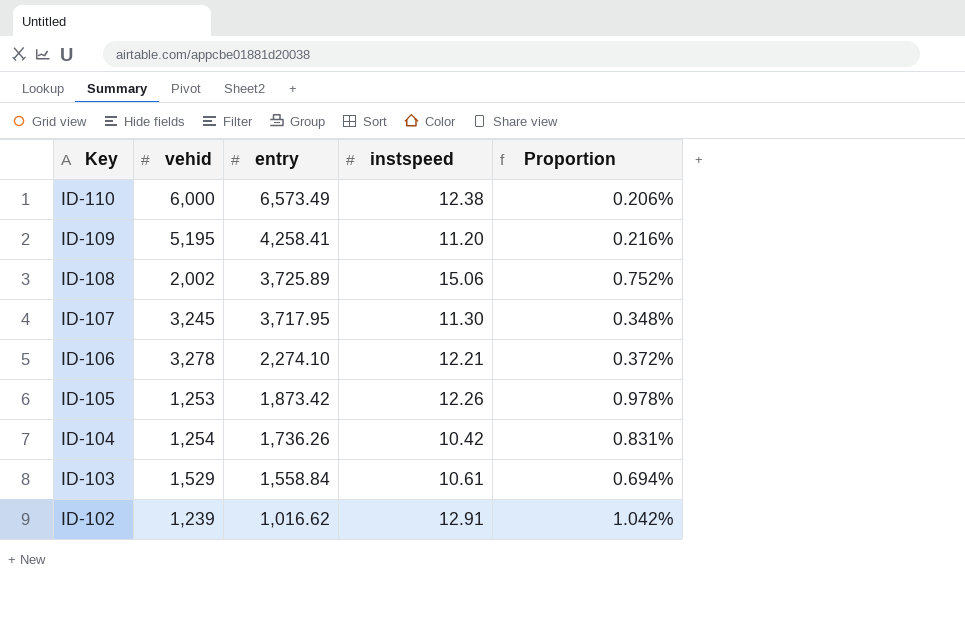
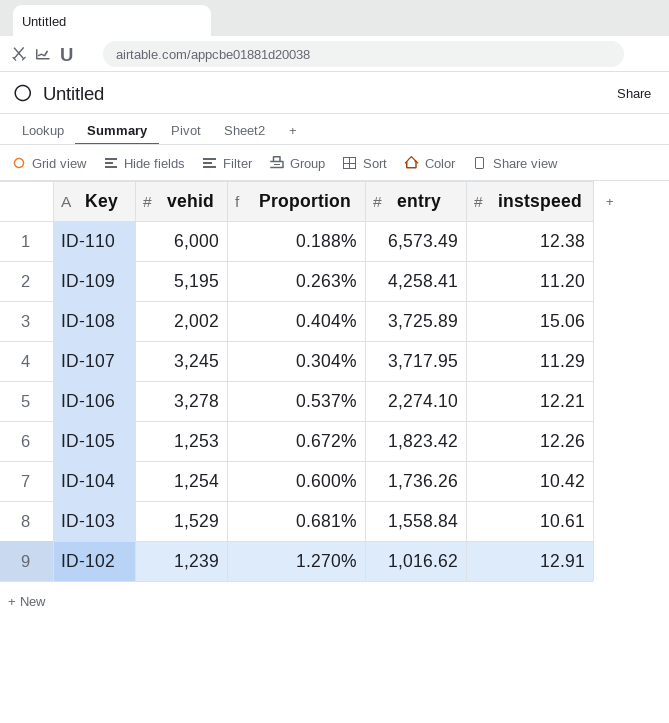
column Proportion | formula: [instspeed] / [vehid] -> [instspeed] / [entry]
column Proportion | position: 5 -> 3
ID-107 | instspeed: 11.30 -> 11.29
ID-105 | entry: 1,873.42 -> 1,823.42

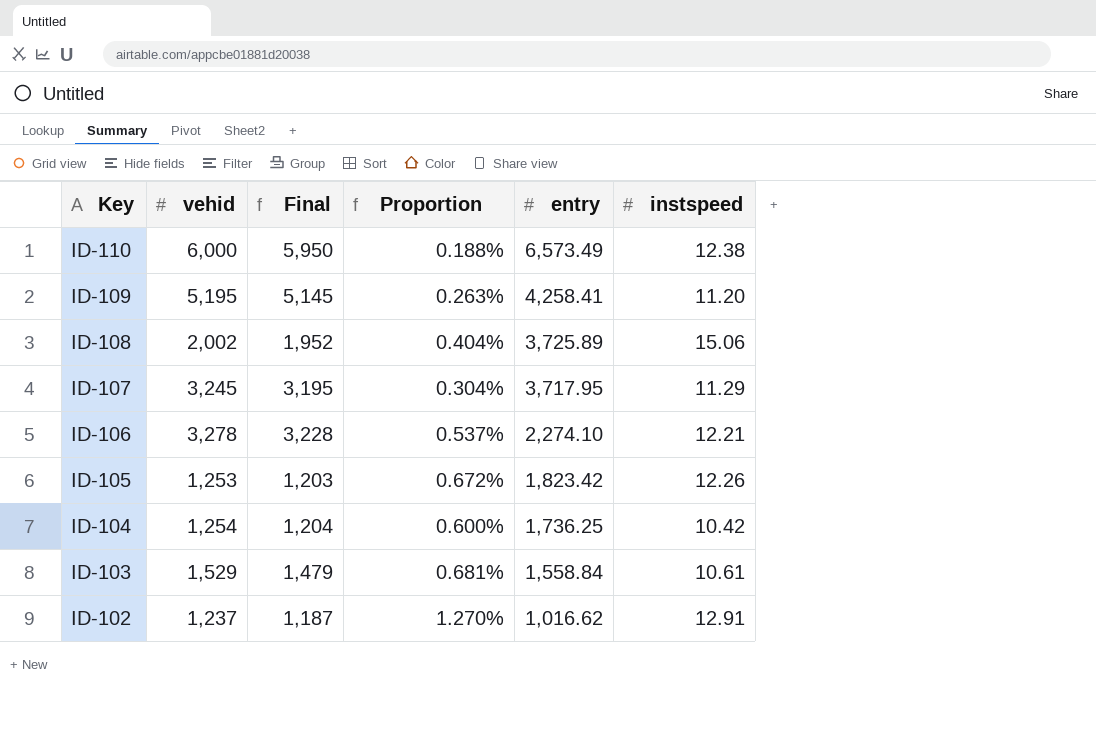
column Final | formula: none -> [vehid] - 50
ID-104 | entry: 1,736.26 -> 1,736.25
ID-102 | vehid: 1,239 -> 1,237

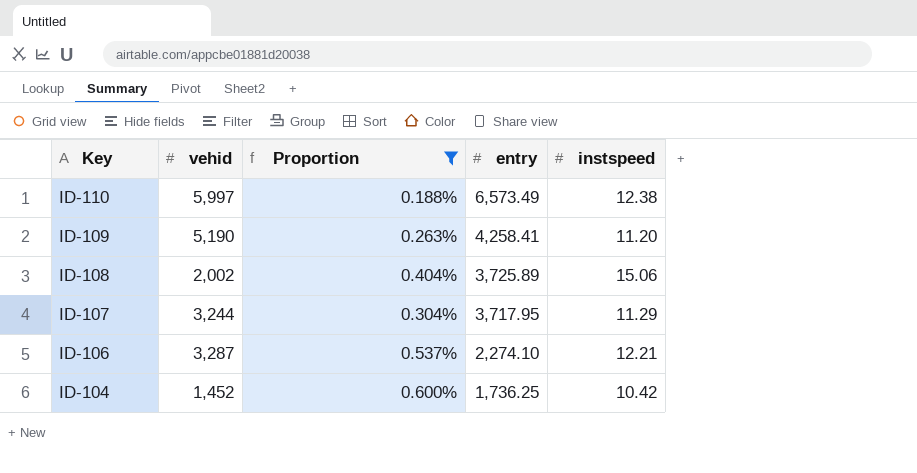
filter: none -> Proportion <= 0.600%
column Final | formula: [vehid] - 50 -> none
ID-110 | vehid: 6,000 -> 5,997
ID-109 | vehid: 5,195 -> 5,190
ID-107 | vehid: 3,245 -> 3,244
ID-106 | vehid: 3,278 -> 3,287
ID-104 | vehid: 1,254 -> 1,452

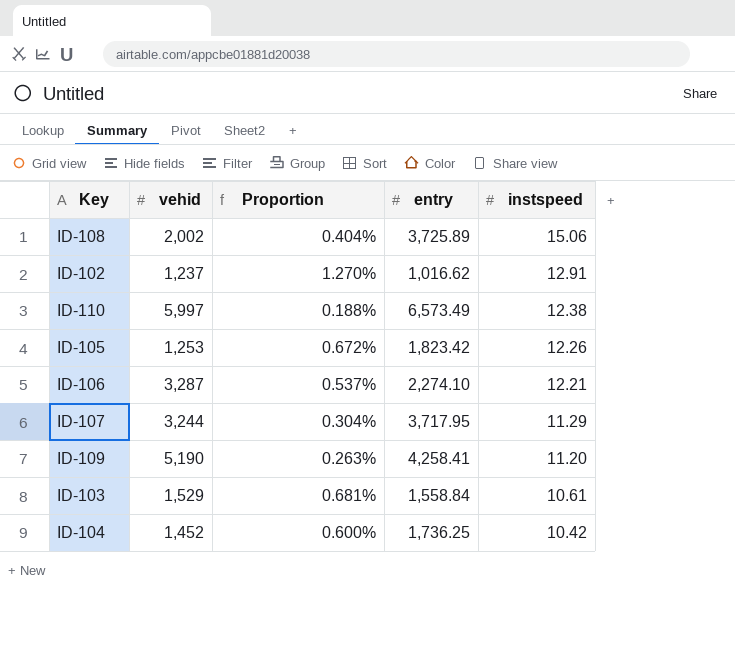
filter: Proportion <= 0.600% -> none
row order: Key descending -> instspeed descending

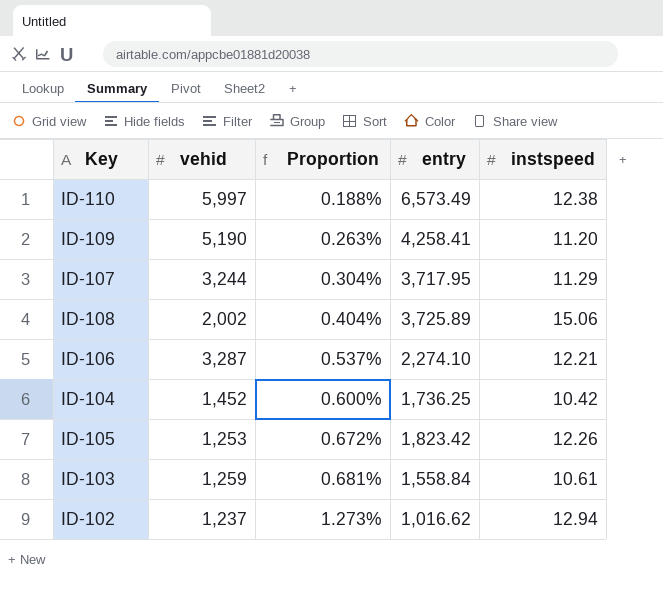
row order: instspeed descending -> Proportion ascending
ID-103 | vehid: 1,529 -> 1,259
ID-102 | Proportion: 1.270% -> 1.273%
ID-102 | instspeed: 12.91 -> 12.94

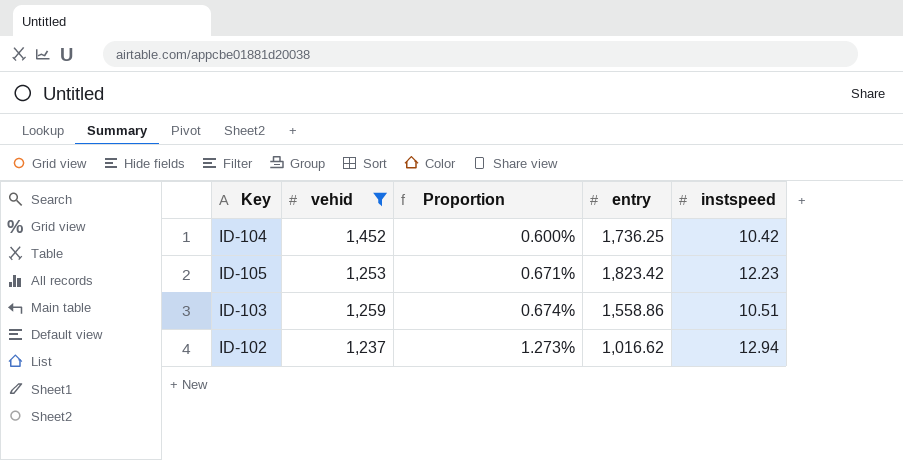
filter: none -> vehid <= 1,452
ID-105 | Proportion: 0.672% -> 0.671%
ID-105 | instspeed: 12.26 -> 12.23
ID-103 | Proportion: 0.681% -> 0.674%
ID-103 | entry: 1,558.84 -> 1,558.86
ID-103 | instspeed: 10.61 -> 10.51

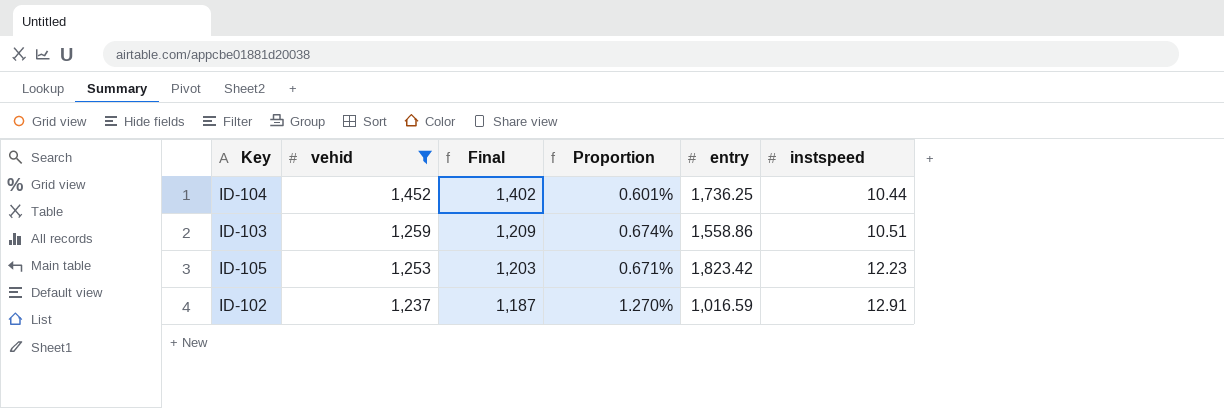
row order: Proportion ascending -> vehid descending
column Final | formula: none -> [vehid] - 50
ID-104 | Proportion: 0.600% -> 0.601%
ID-104 | instspeed: 10.42 -> 10.44
ID-102 | Proportion: 1.273% -> 1.270%
ID-102 | entry: 1,016.62 -> 1,016.59
ID-102 | instspeed: 12.94 -> 12.91

